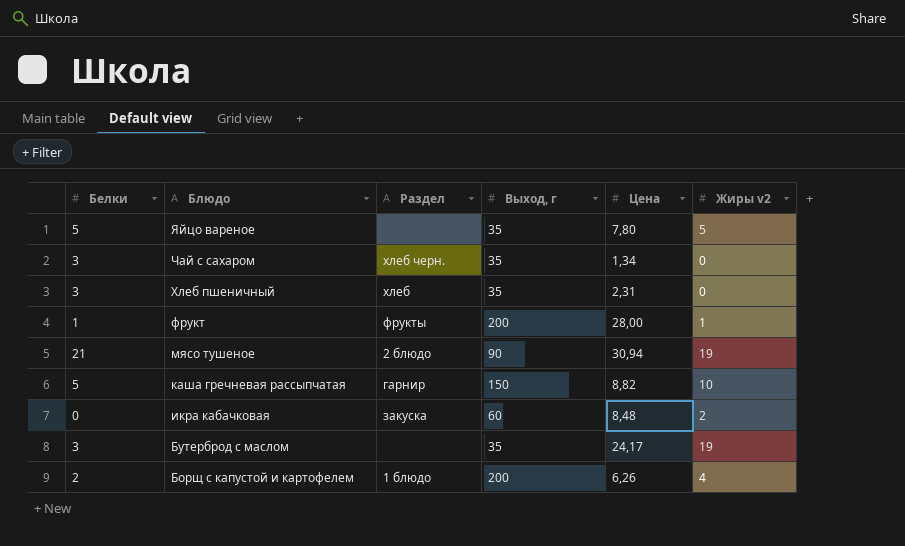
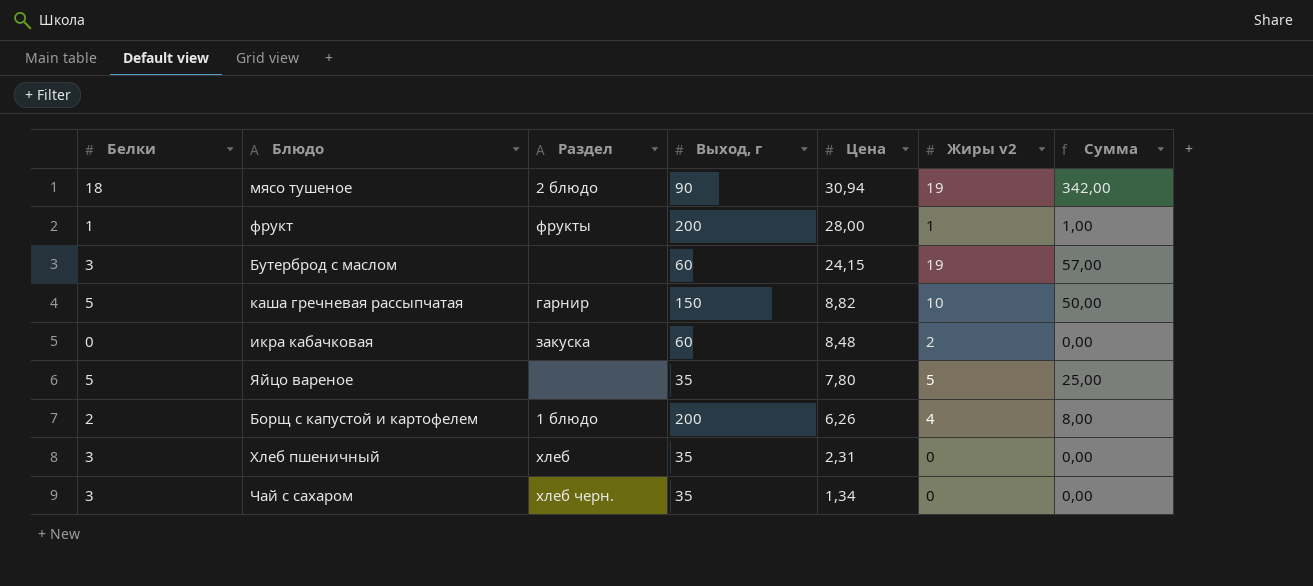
row order: Блюдо descending -> Цена descending
column Сумма | formula: none -> [Белки] * [Жиры v2]
мясо тушеное | Белки: 21 -> 18
Бутерброд с маслом | Выход, г: 35 -> 60
Бутерброд с маслом | Цена: 24,17 -> 24,15

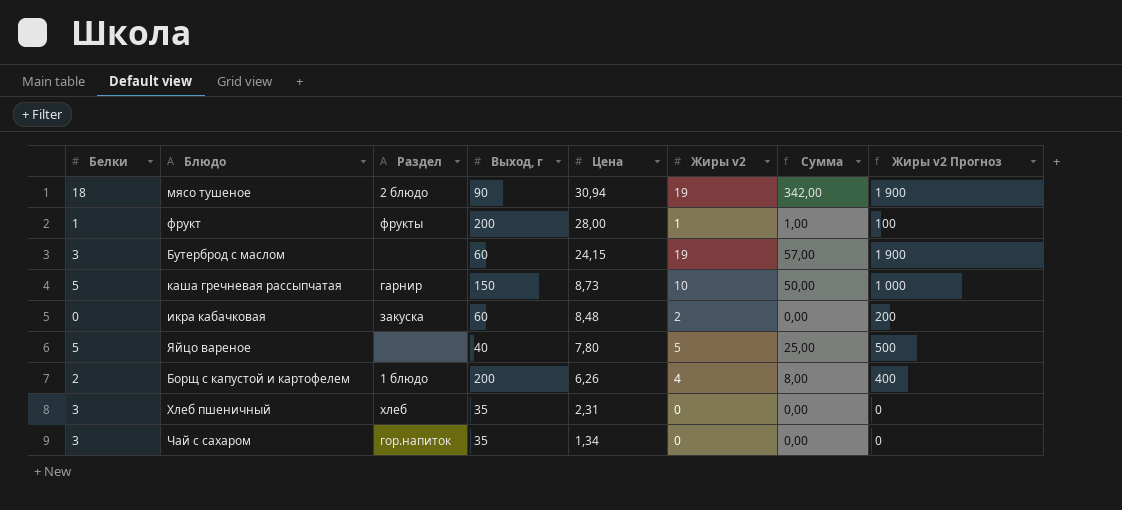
column Жиры v2 Прогноз | formula: none -> [Жиры v2] * 100
каша гречневая рассыпчатая | Цена: 8,82 -> 8,73
Яйцо вареное | Выход, г: 35 -> 40
Чай с сахаром | Раздел: хлеб черн. -> гор.напиток

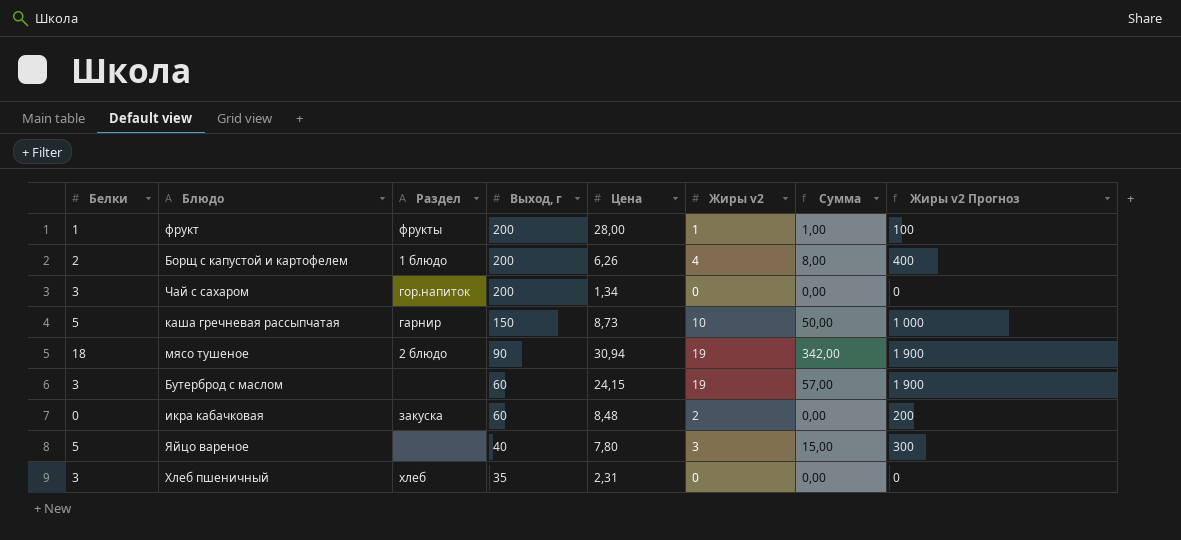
row order: Цена descending -> Выход, г descending
Чай с сахаром | Выход, г: 35 -> 200
Яйцо вареное | Жиры v2: 5 -> 3
Яйцо вареное | Сумма: 25,00 -> 15,00
Яйцо вареное | Жиры v2 Прогноз: 500 -> 300

